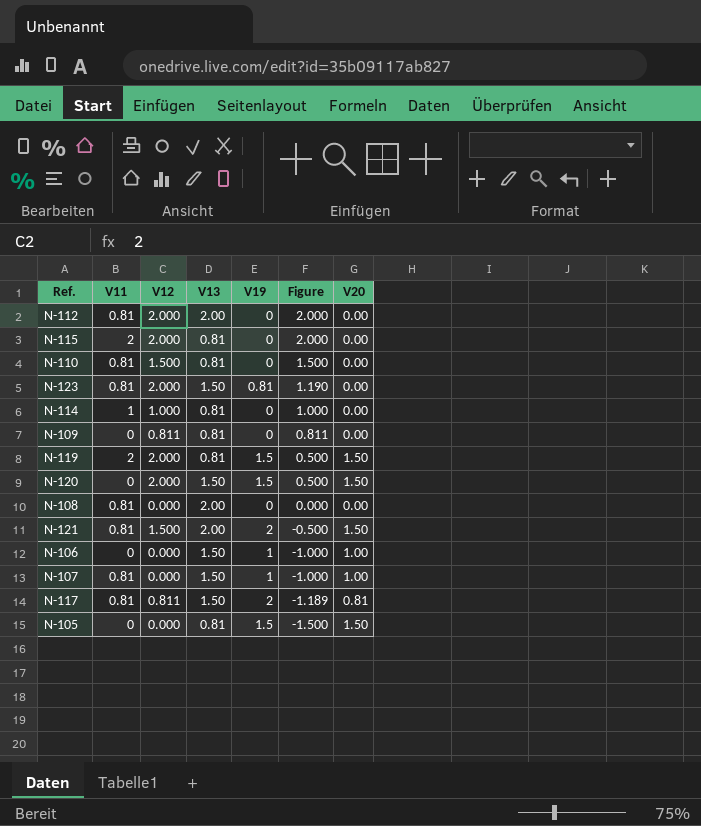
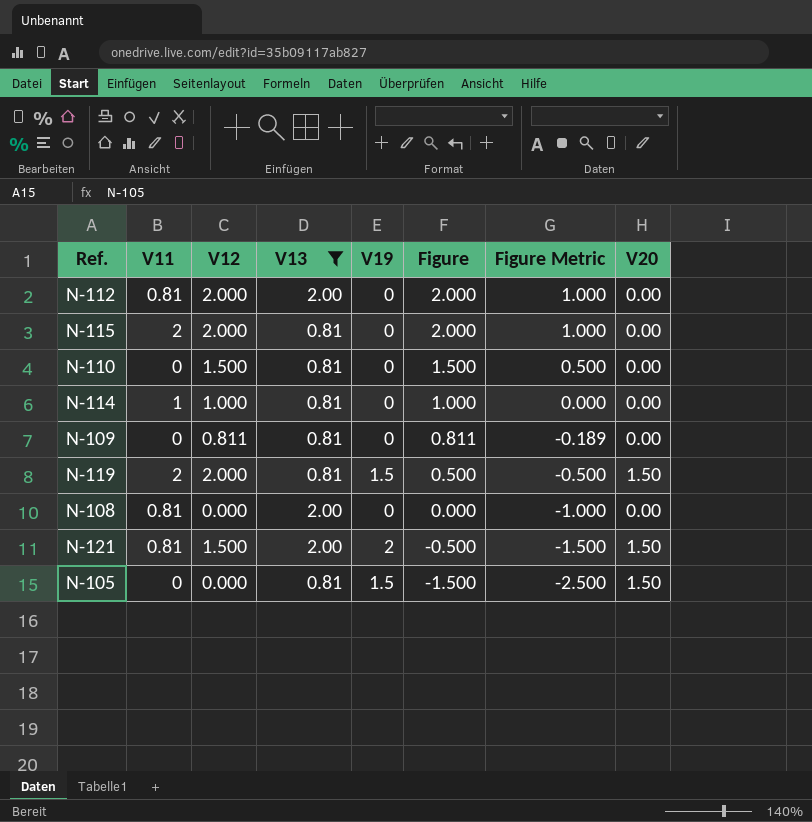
filter: none -> V13 != 1.50
column Figure Metric | formula: none -> [Figure] - 1
N-110 | V11: 0.81 -> 0

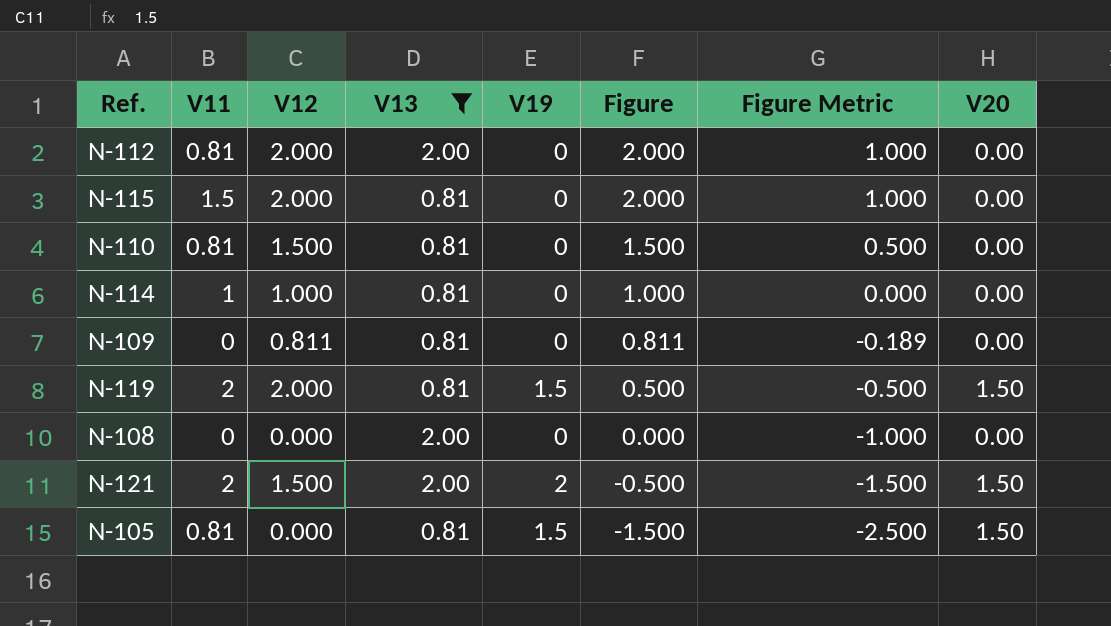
N-115 | V11: 2 -> 1.5
N-110 | V11: 0 -> 0.81
N-108 | V11: 0.81 -> 0
N-121 | V11: 0.81 -> 2
N-105 | V11: 0 -> 0.81

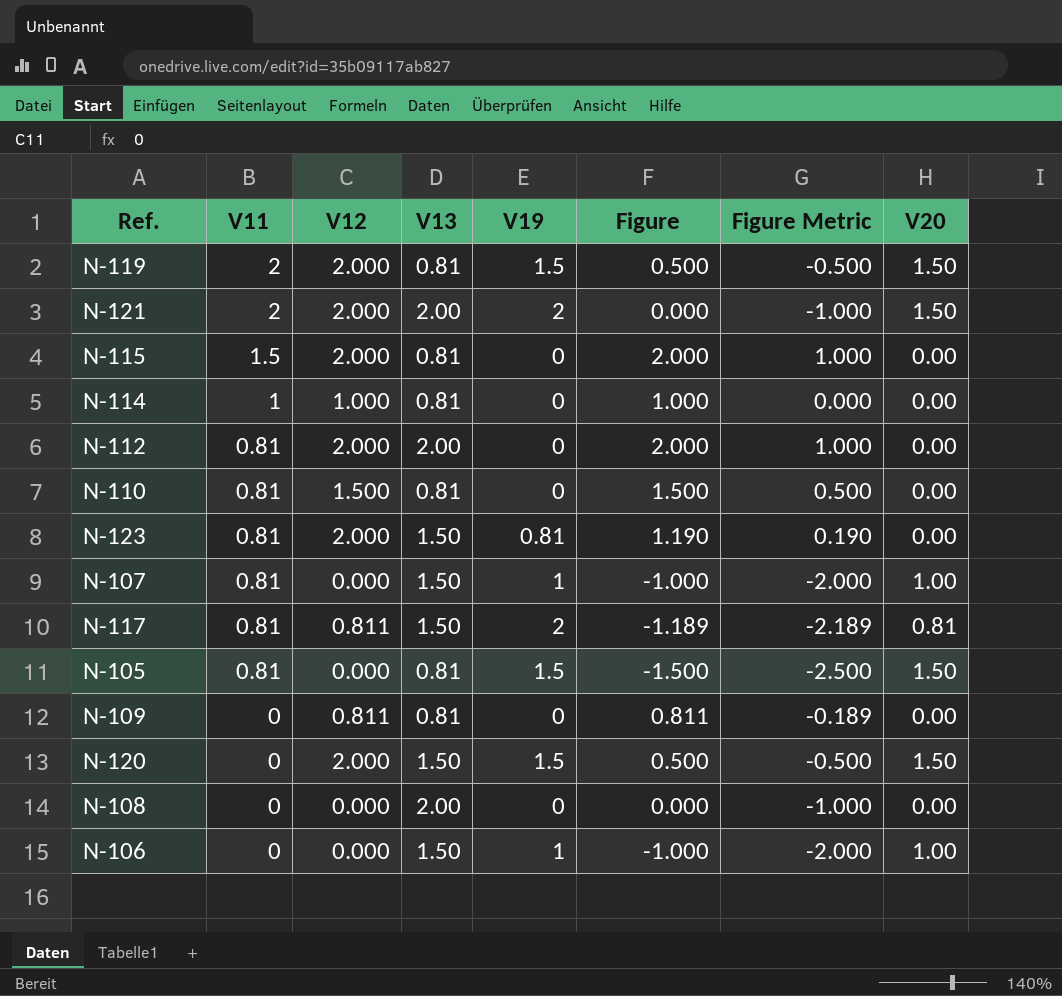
filter: V13 != 1.50 -> none
row order: Figure descending -> V11 descending
N-121 | V12: 1.500 -> 2.000
N-121 | Figure: -0.500 -> 0.000
N-121 | Figure Metric: -1.500 -> -1.000

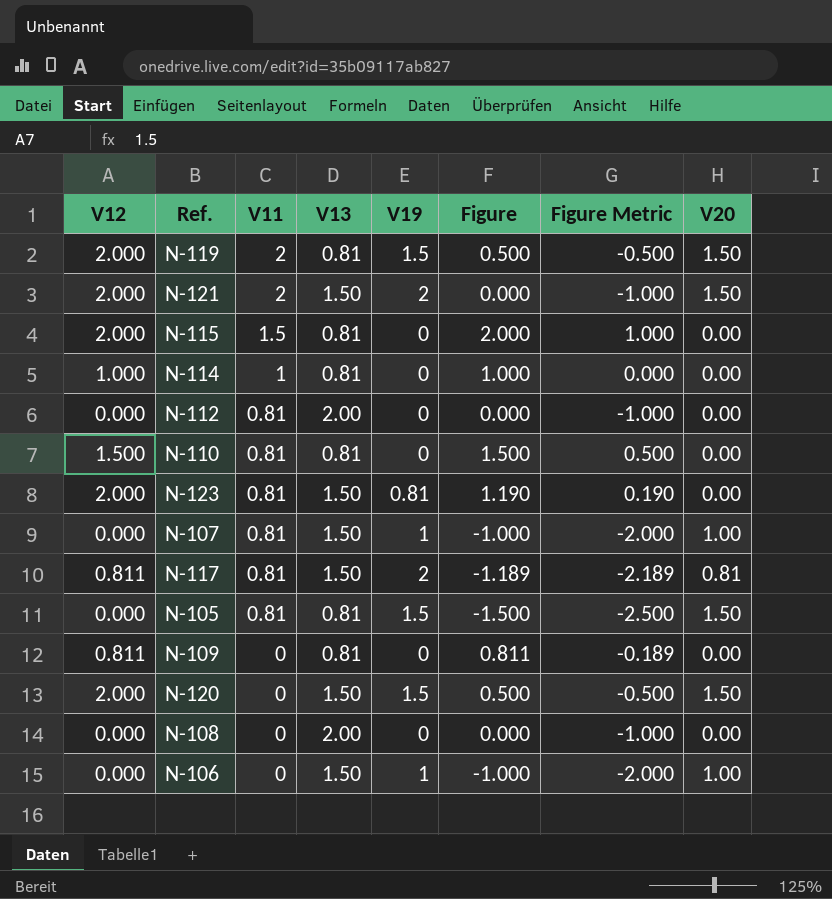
column V12 | position: 3 -> 1
N-121 | V13: 2.00 -> 1.50
N-112 | V12: 2.000 -> 0.000
N-112 | Figure: 2.000 -> 0.000
N-112 | Figure Metric: 1.000 -> -1.000

